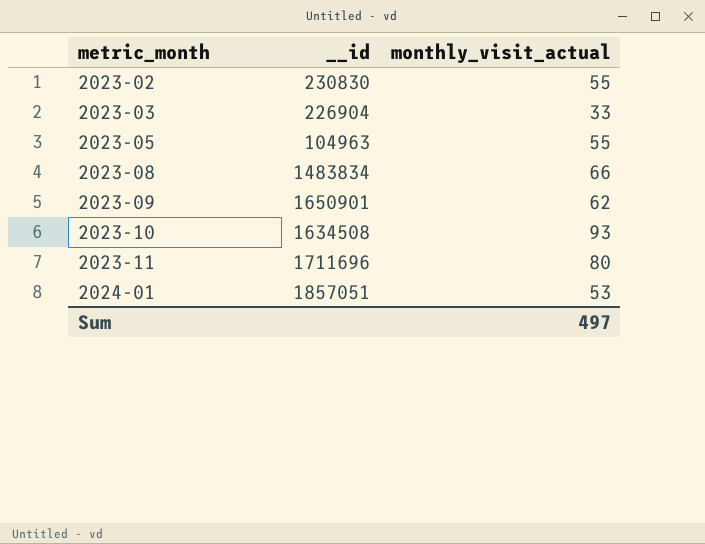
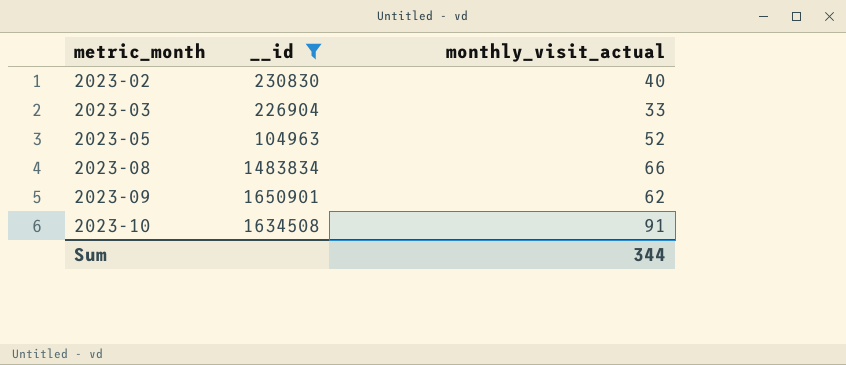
filter: none -> __id <= 1650901
2023-02 | monthly_visit_actual: 55 -> 40
2023-05 | monthly_visit_actual: 55 -> 52
2023-10 | monthly_visit_actual: 93 -> 91
Sum | monthly_visit_actual: 497 -> 344

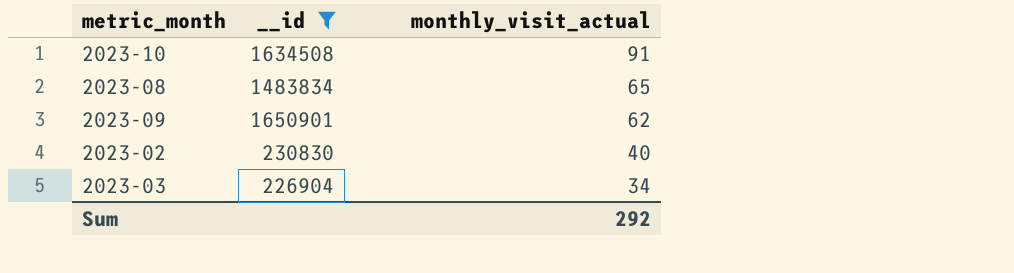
row order: metric_month ascending -> monthly_visit_actual descending
row 2023-05: 104963 | 52 -> none
2023-08 | monthly_visit_actual: 66 -> 65
2023-03 | monthly_visit_actual: 33 -> 34
Sum | monthly_visit_actual: 344 -> 292

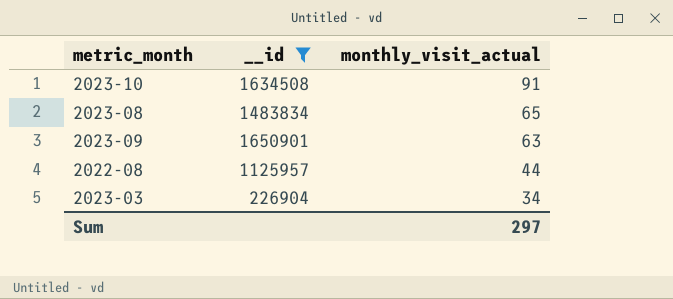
row 2023-02: 230830 | 40 -> none
2023-09 | monthly_visit_actual: 62 -> 63
row 2022-08: none -> 1125957 | 44
Sum | monthly_visit_actual: 292 -> 297

